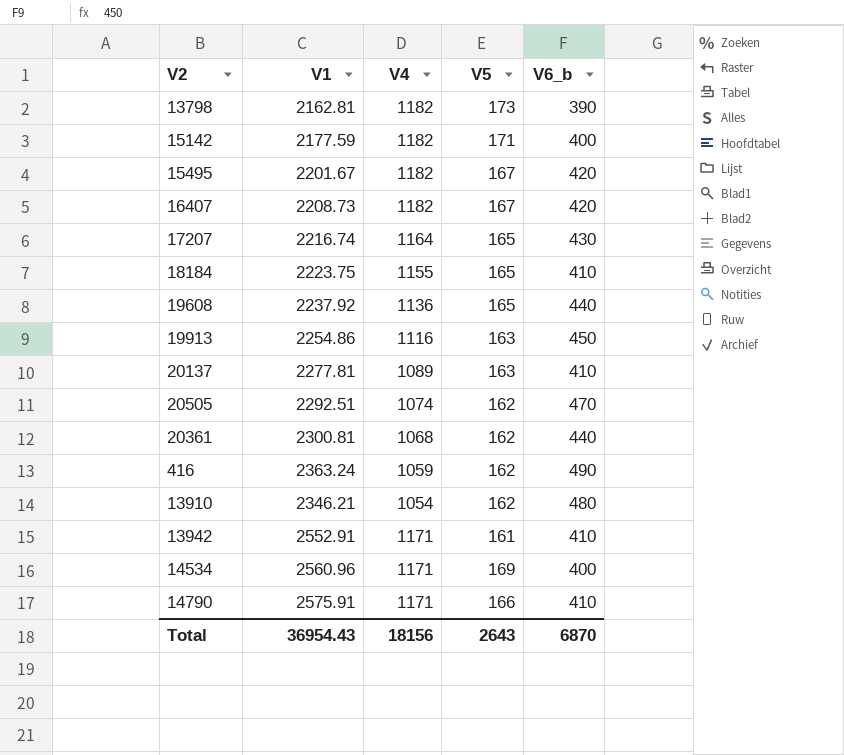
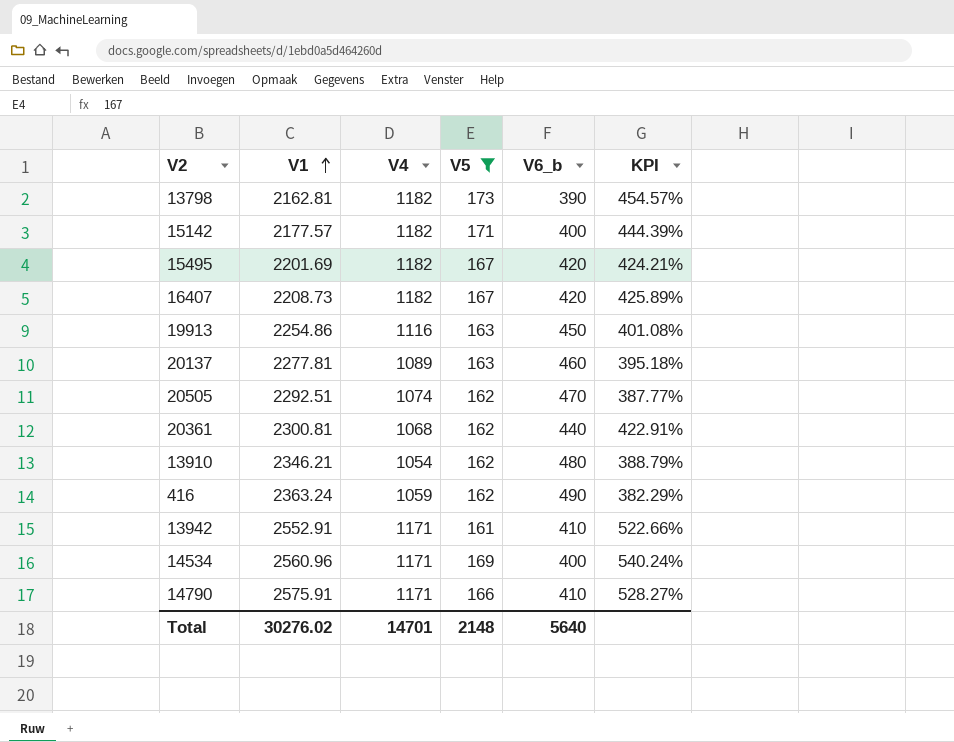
filter: none -> V5 != 165
row order: none -> V1 ascending
column KPI | formula: none -> ([V1] - [V6_b]) / [V6_b]
15142 | V1: 2177.59 -> 2177.57
15495 | V1: 2201.67 -> 2201.69
20137 | V6_b: 410 -> 460
Total | V1: 36954.43 -> 30276.02
Total | V4: 18156 -> 14701
Total | V5: 2643 -> 2148
Total | V6_b: 6870 -> 5640

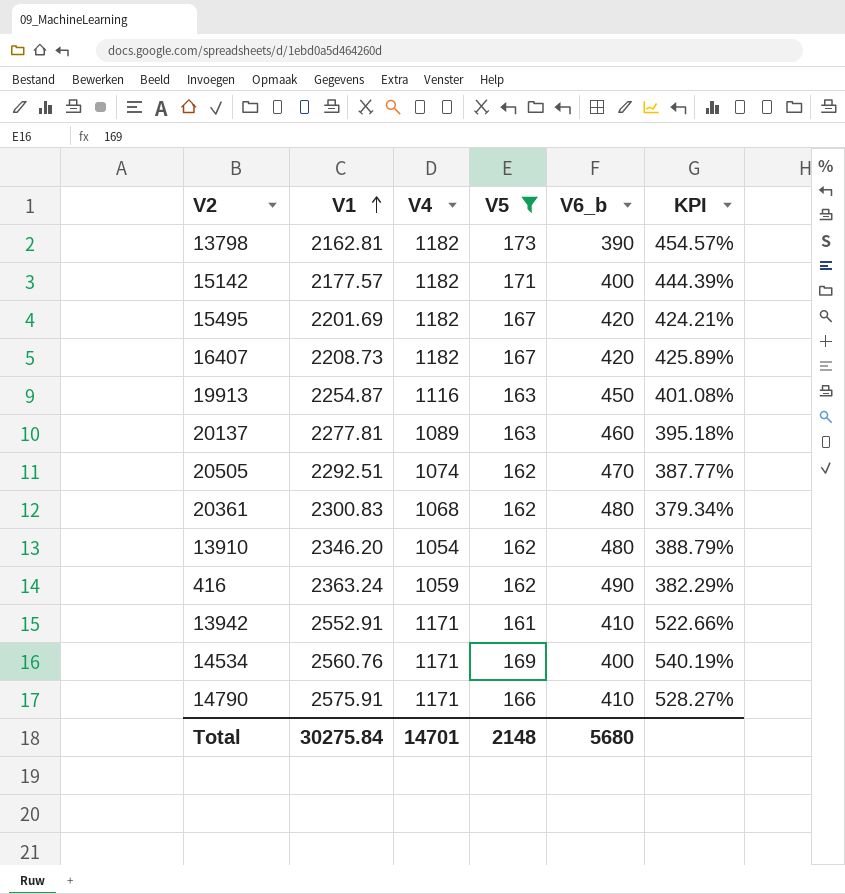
19913 | V1: 2254.86 -> 2254.87
20361 | V1: 2300.81 -> 2300.83
20361 | V6_b: 440 -> 480
20361 | KPI: 422.91% -> 379.34%
13910 | V1: 2346.21 -> 2346.20
14534 | V1: 2560.96 -> 2560.76
14534 | KPI: 540.24% -> 540.19%
Total | V1: 30276.02 -> 30275.84
Total | V6_b: 5640 -> 5680

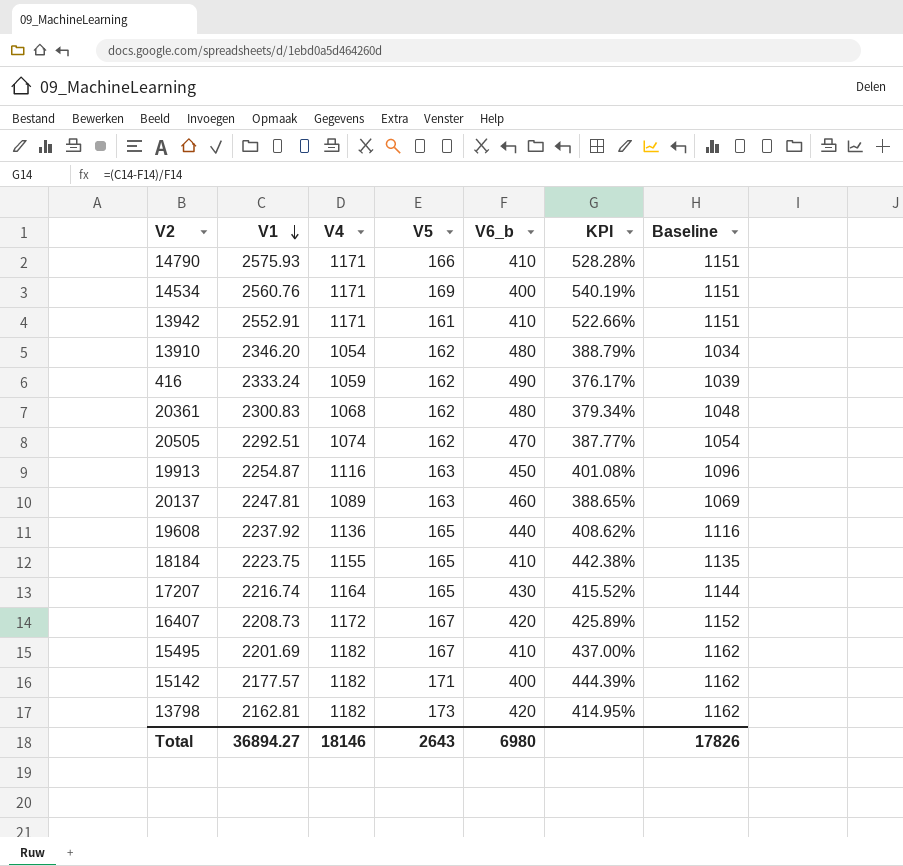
filter: V5 != 165 -> none
row order: V1 ascending -> V1 descending
column Baseline | formula: none -> [V4] - 20
14790 | V1: 2575.91 -> 2575.93
14790 | KPI: 528.27% -> 528.28%
416 | V1: 2363.24 -> 2333.24
416 | KPI: 382.29% -> 376.17%
20137 | V1: 2277.81 -> 2247.81
20137 | KPI: 395.18% -> 388.65%
16407 | V4: 1182 -> 1172
15495 | V6_b: 420 -> 410
15495 | KPI: 424.21% -> 437.00%
13798 | V6_b: 390 -> 420
13798 | KPI: 454.57% -> 414.95%
Total | V1: 30275.84 -> 36894.27
Total | V4: 14701 -> 18146
Total | V5: 2148 -> 2643
Total | V6_b: 5680 -> 6980

